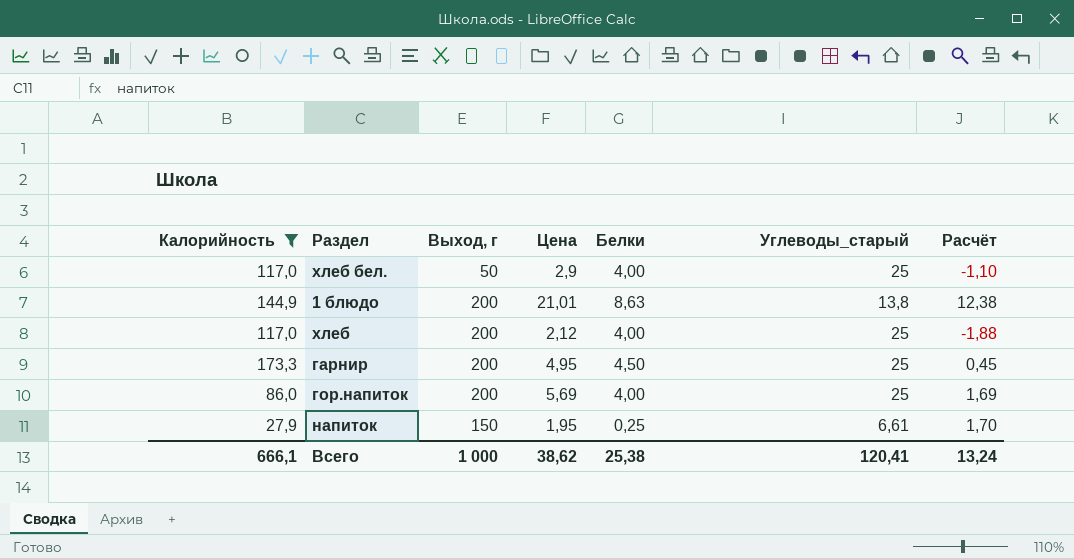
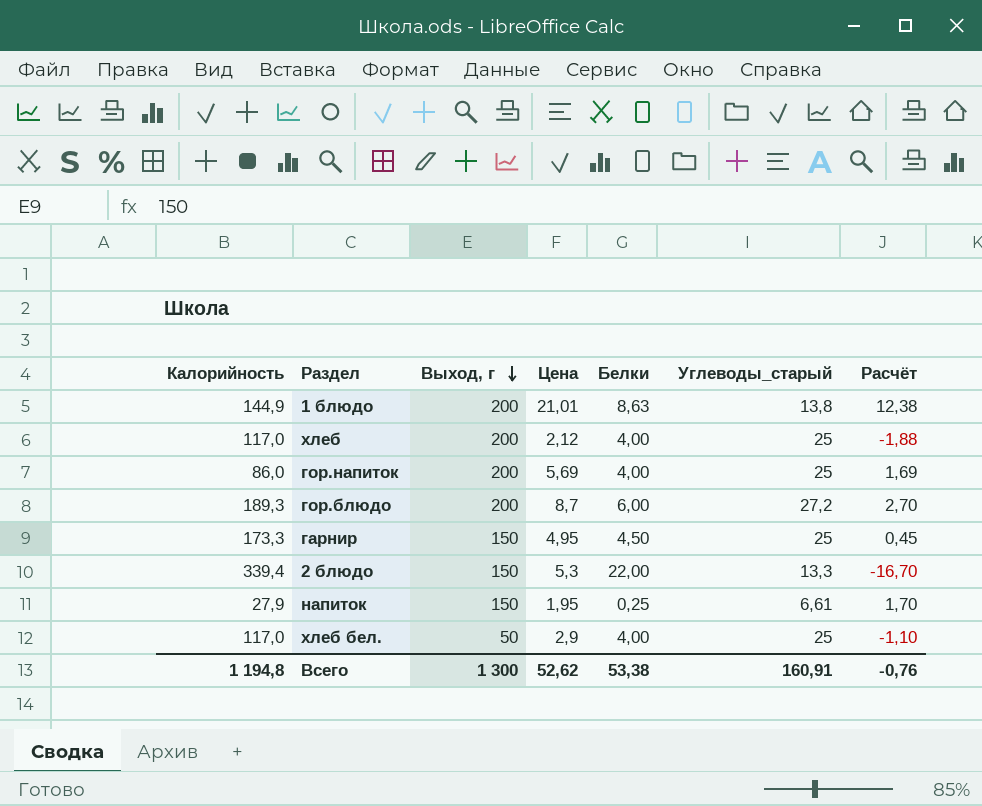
filter: Калорийность <= 173,3 -> none
row order: none -> Выход, г descending
гарнир | Выход, г: 200 -> 150
Всего | Калорийность: 666,1 -> 1 194,8
Всего | Выход, г: 1 000 -> 1 300
Всего | Цена: 38,62 -> 52,62
Всего | Белки: 25,38 -> 53,38
Всего | Углеводы_старый: 120,41 -> 160,91
Всего | Расчёт: 13,24 -> -0,76

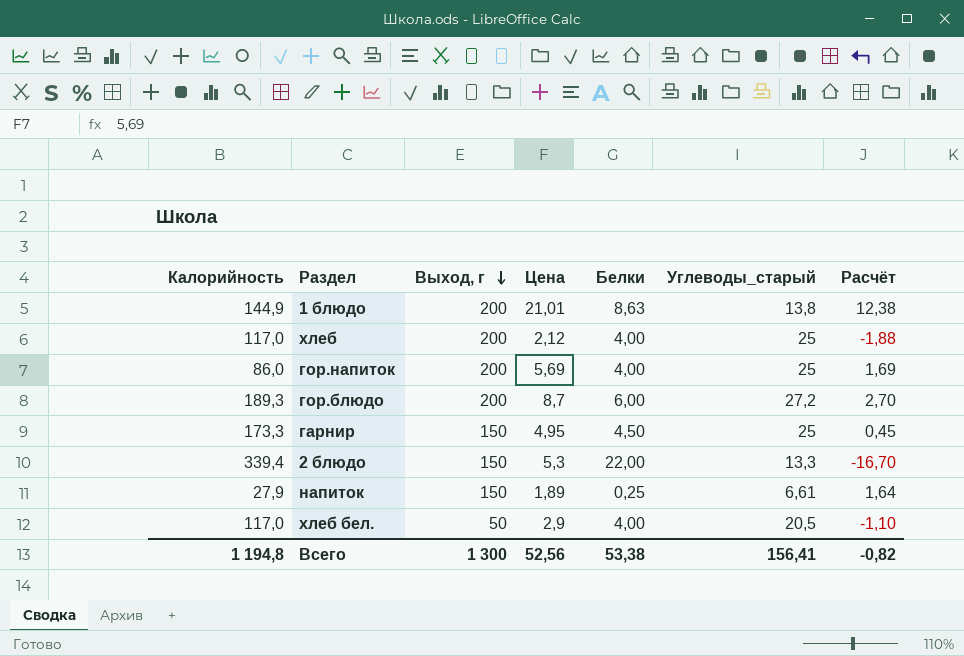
напиток | Цена: 1,95 -> 1,89
напиток | Расчёт: 1,70 -> 1,64
хлеб бел. | Углеводы_старый: 25 -> 20,5
Всего | Цена: 52,62 -> 52,56
Всего | Углеводы_старый: 160,91 -> 156,41
Всего | Расчёт: -0,76 -> -0,82

